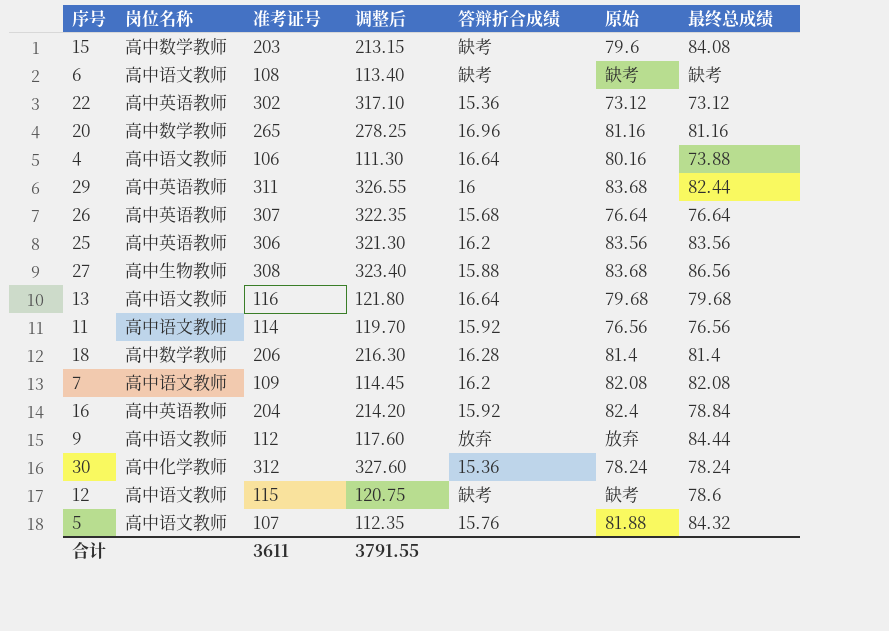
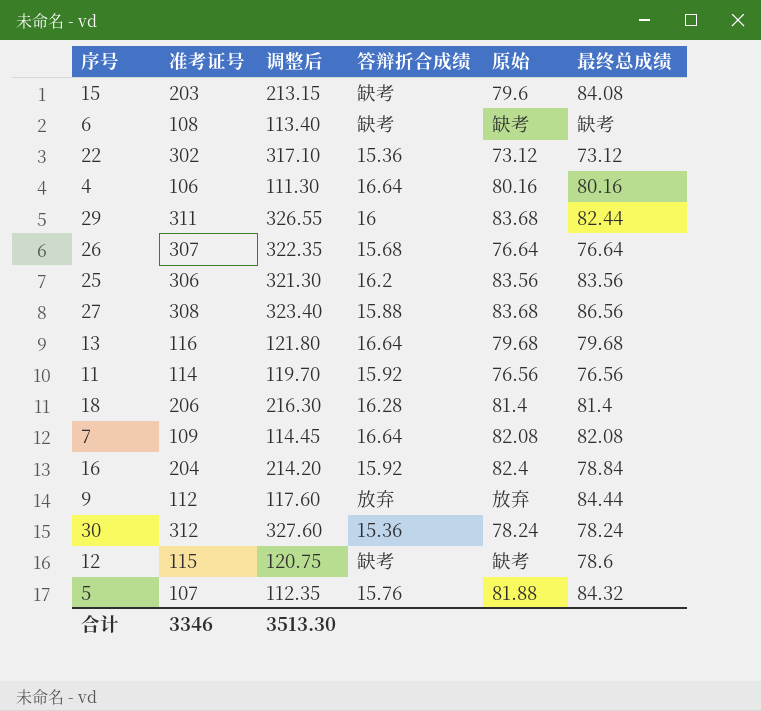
column 岗位名称 | position: 2 -> none
row 20: 高中数学教师 | 265 | 278.25 | 16.96 | 81.16 | 81.16 -> none
4 | 最终总成绩: 73.88 -> 80.16
7 | 答辩折合成绩: 16.2 -> 16.64
合计 | 准考证号: 3611 -> 3346
合计 | 调整后: 3791.55 -> 3513.30

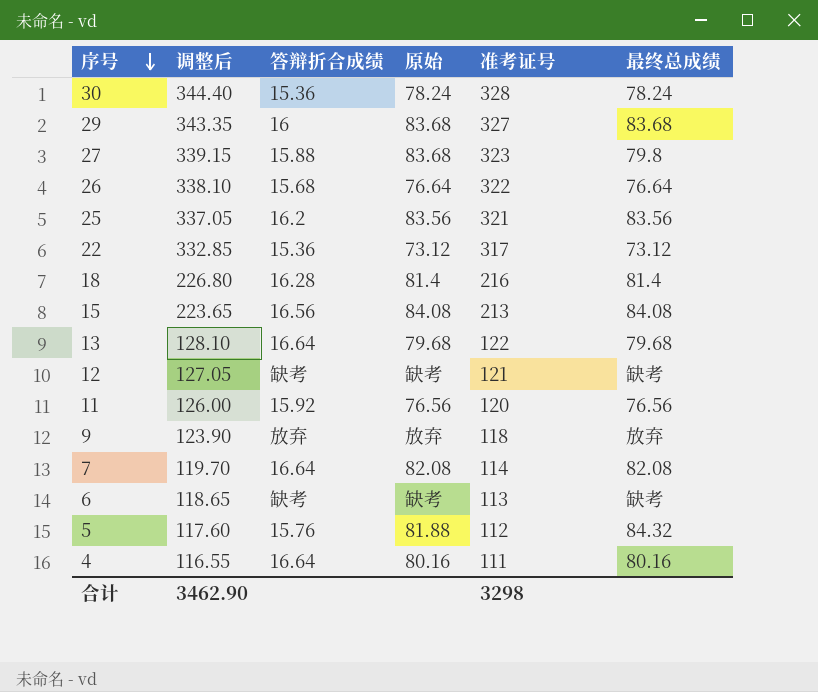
row order: none -> 序号 descending
column 准考证号 | position: 2 -> 5
row 16: 204 | 214.20 | 15.92 | 82.4 | 78.84 -> none
30 | 调整后: 327.60 -> 344.40
30 | 准考证号: 312 -> 328
29 | 调整后: 326.55 -> 343.35
29 | 准考证号: 311 -> 327
29 | 最终总成绩: 82.44 -> 83.68
27 | 调整后: 323.40 -> 339.15
27 | 准考证号: 308 -> 323
27 | 最终总成绩: 86.56 -> 79.8
26 | 调整后: 322.35 -> 338.10
26 | 准考证号: 307 -> 322
25 | 调整后: 321.30 -> 337.05
25 | 准考证号: 306 -> 321
22 | 调整后: 317.10 -> 332.85
22 | 准考证号: 302 -> 317
18 | 调整后: 216.30 -> 226.80
18 | 准考证号: 206 -> 216
15 | 调整后: 213.15 -> 223.65
15 | 答辩折合成绩: 缺考 -> 16.56
15 | 原始: 79.6 -> 84.08
15 | 准考证号: 203 -> 213
13 | 调整后: 121.80 -> 128.10
13 | 准考证号: 116 -> 122
12 | 调整后: 120.75 -> 127.05
12 | 准考证号: 115 -> 121
12 | 最终总成绩: 78.6 -> 缺考
11 | 调整后: 119.70 -> 126.00
11 | 准考证号: 114 -> 120
9 | 调整后: 117.60 -> 123.90
9 | 准考证号: 112 -> 118
9 | 最终总成绩: 84.44 -> 放弃
7 | 调整后: 114.45 -> 119.70
7 | 准考证号: 109 -> 114
6 | 调整后: 113.40 -> 118.65
6 | 准考证号: 108 -> 113
5 | 调整后: 112.35 -> 117.60
5 | 准考证号: 107 -> 112
4 | 调整后: 111.30 -> 116.55
4 | 准考证号: 106 -> 111
合计 | 调整后: 3513.30 -> 3462.90
合计 | 准考证号: 3346 -> 3298

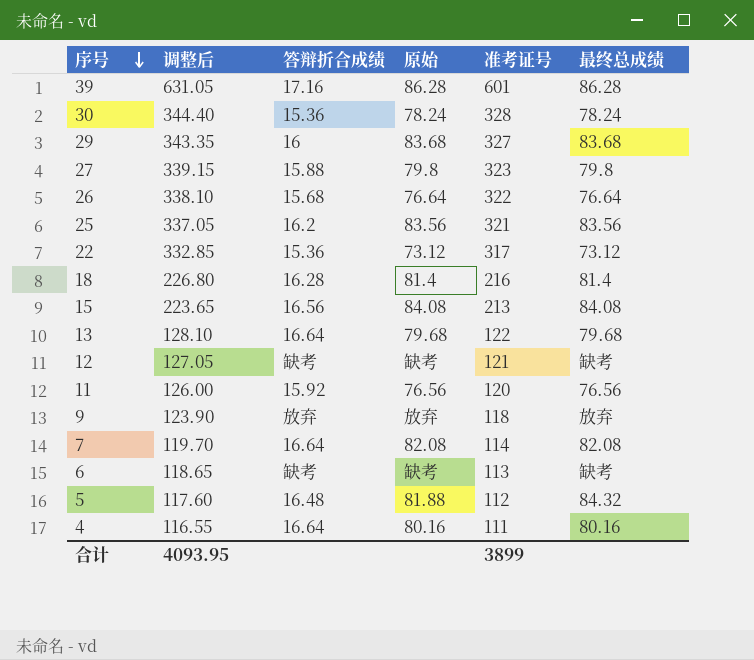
row 39: none -> 631.05 | 17.16 | 86.28 | 601 | 86.28
27 | 原始: 83.68 -> 79.8
5 | 答辩折合成绩: 15.76 -> 16.48
合计 | 调整后: 3462.90 -> 4093.95
合计 | 准考证号: 3298 -> 3899

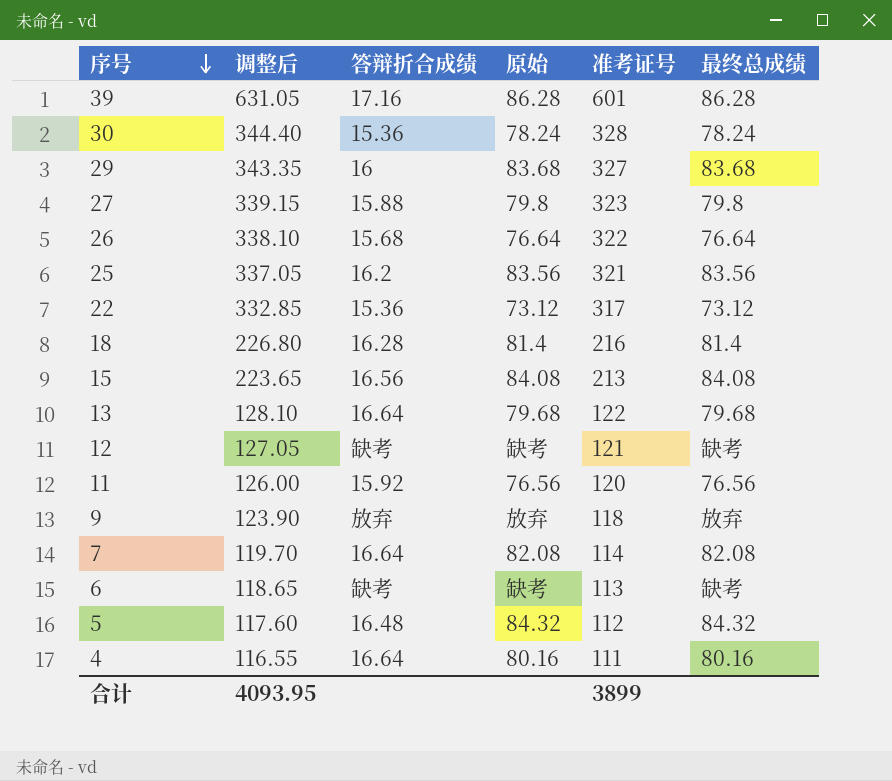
5 | 原始: 81.88 -> 84.32

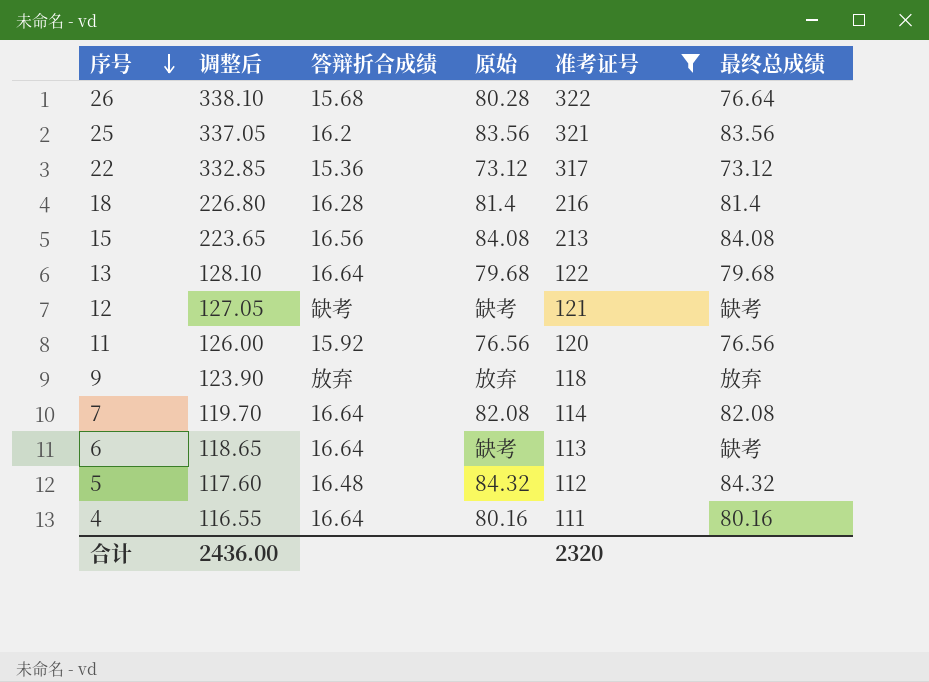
filter: none -> 准考证号 <= 322
26 | 原始: 76.64 -> 80.28
6 | 答辩折合成绩: 缺考 -> 16.64
合计 | 调整后: 4093.95 -> 2436.00
合计 | 准考证号: 3899 -> 2320

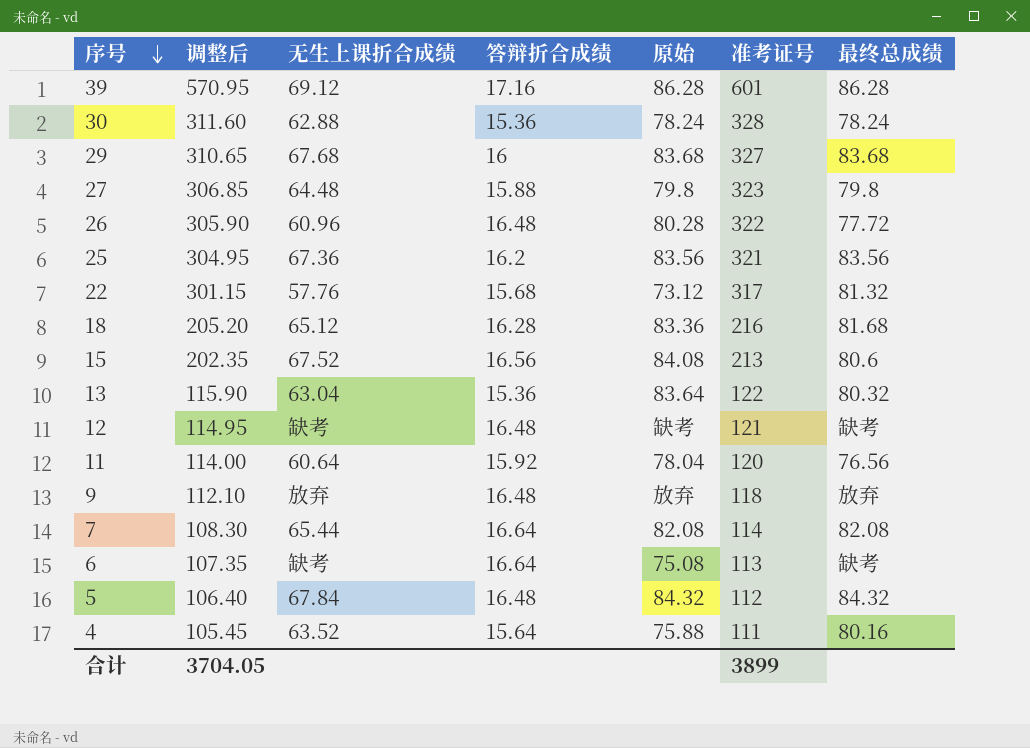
filter: 准考证号 <= 322 -> none
column 调整后 | formula: [准考证号] * 1.05 -> [准考证号] * 0.95
column 无生上课折合成绩 | position: none -> 3
26 | 答辩折合成绩: 15.68 -> 16.48
26 | 最终总成绩: 76.64 -> 77.72
22 | 答辩折合成绩: 15.36 -> 15.68
22 | 最终总成绩: 73.12 -> 81.32
18 | 原始: 81.4 -> 83.36
18 | 最终总成绩: 81.4 -> 81.68
15 | 最终总成绩: 84.08 -> 80.6
13 | 答辩折合成绩: 16.64 -> 15.36
13 | 原始: 79.68 -> 83.64
13 | 最终总成绩: 79.68 -> 80.32
12 | 答辩折合成绩: 缺考 -> 16.48
11 | 原始: 76.56 -> 78.04
9 | 答辩折合成绩: 放弃 -> 16.48
6 | 原始: 缺考 -> 75.08
4 | 答辩折合成绩: 16.64 -> 15.64
4 | 原始: 80.16 -> 75.88
合计 | 调整后: 2436.00 -> 3704.05
合计 | 准考证号: 2320 -> 3899

